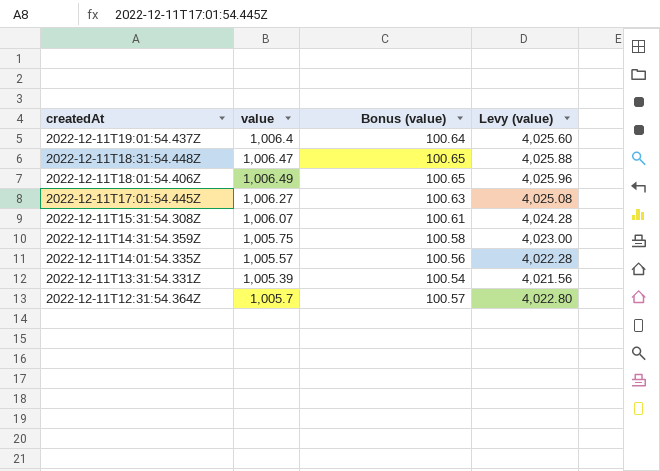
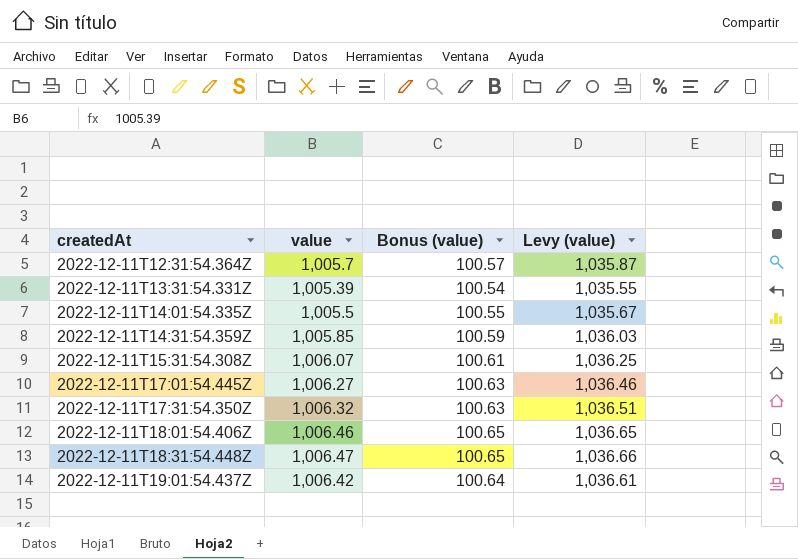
row order: createdAt descending -> createdAt ascending
column Levy (value) | formula: [value] * 4 -> [value] * 1.03
2022-12-11T14:01:54.335Z | value: 1,005.57 -> 1,005.5
2022-12-11T14:01:54.335Z | Bonus (value): 100.56 -> 100.55
2022-12-11T14:31:54.359Z | value: 1,005.75 -> 1,005.85
2022-12-11T14:31:54.359Z | Bonus (value): 100.58 -> 100.59
row 2022-12-11T17:31:54.350Z: none -> 1,006.32 | 100.63 | 1,036.51
2022-12-11T18:01:54.406Z | value: 1,006.49 -> 1,006.46
2022-12-11T19:01:54.437Z | value: 1,006.4 -> 1,006.42

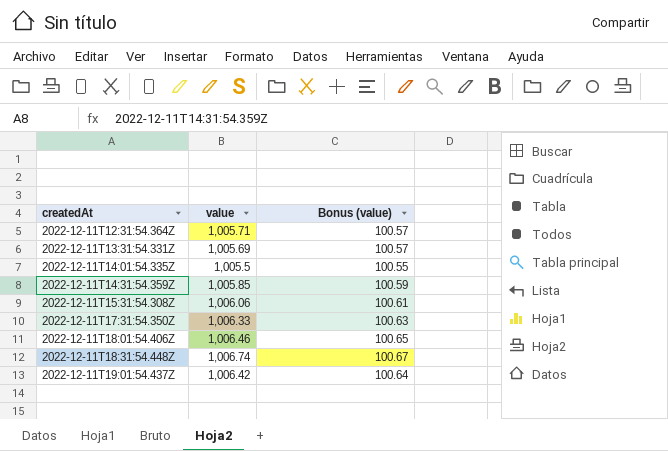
column Levy (value) | formula: [value] * 1.03 -> none
row 2022-12-11T17:01:54.445Z: 1,006.27 | 100.63 | 1,036.46 -> none
2022-12-11T12:31:54.364Z | value: 1,005.7 -> 1,005.71
2022-12-11T13:31:54.331Z | value: 1,005.39 -> 1,005.69
2022-12-11T13:31:54.331Z | Bonus (value): 100.54 -> 100.57
2022-12-11T15:31:54.308Z | value: 1,006.07 -> 1,006.06
2022-12-11T17:31:54.350Z | value: 1,006.32 -> 1,006.33
2022-12-11T18:31:54.448Z | value: 1,006.47 -> 1,006.74
2022-12-11T18:31:54.448Z | Bonus (value): 100.65 -> 100.67

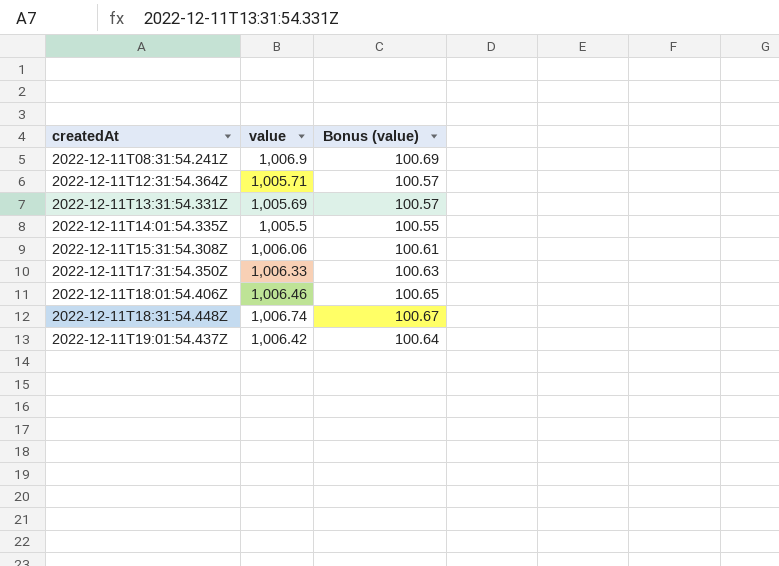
row 2022-12-11T14:31:54.359Z: 1,005.85 | 100.59 -> none
row 2022-12-11T08:31:54.241Z: none -> 1,006.9 | 100.69

